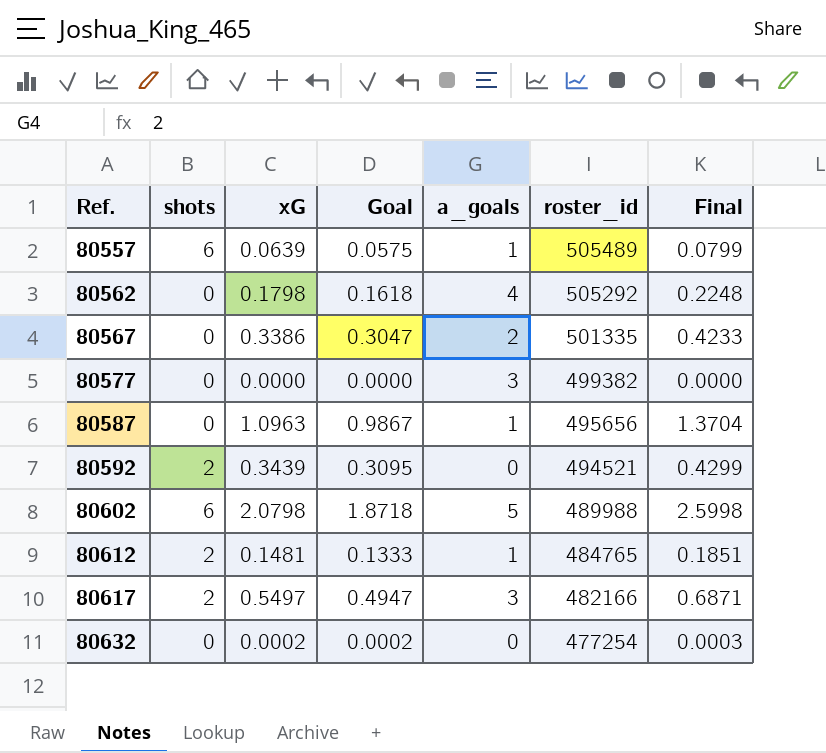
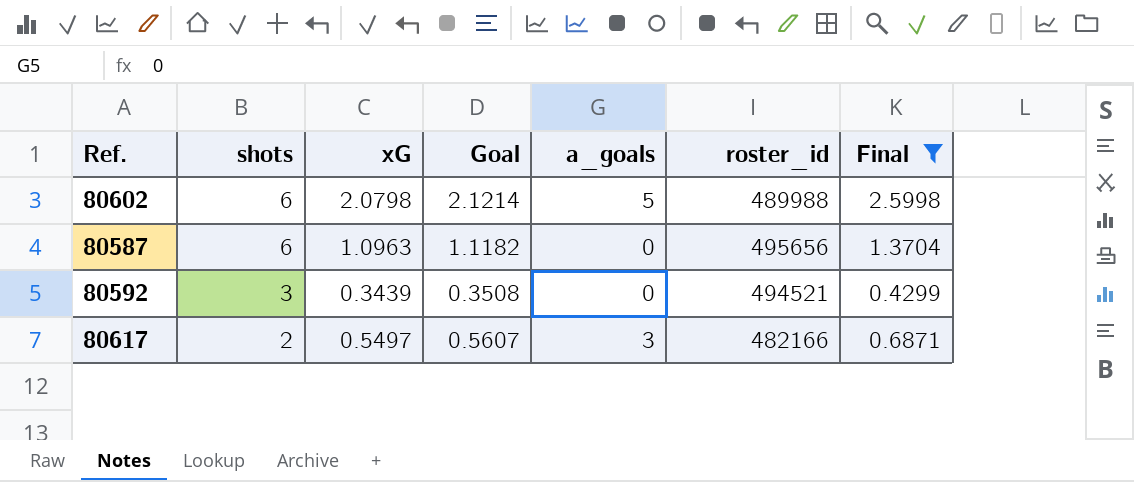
filter: none -> Final >= 0.4299
row order: Ref. ascending -> shots descending
column Goal | formula: [xG] * 0.9 -> [xG] * 1.02
80587 | shots: 0 -> 6
80587 | a_goals: 1 -> 0
80592 | shots: 2 -> 3

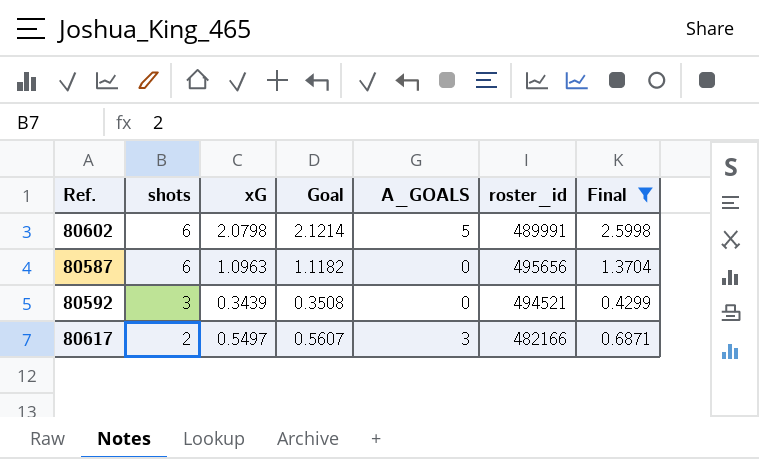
column name: a_goals -> A_GOALS
80602 | roster_id: 489988 -> 489991

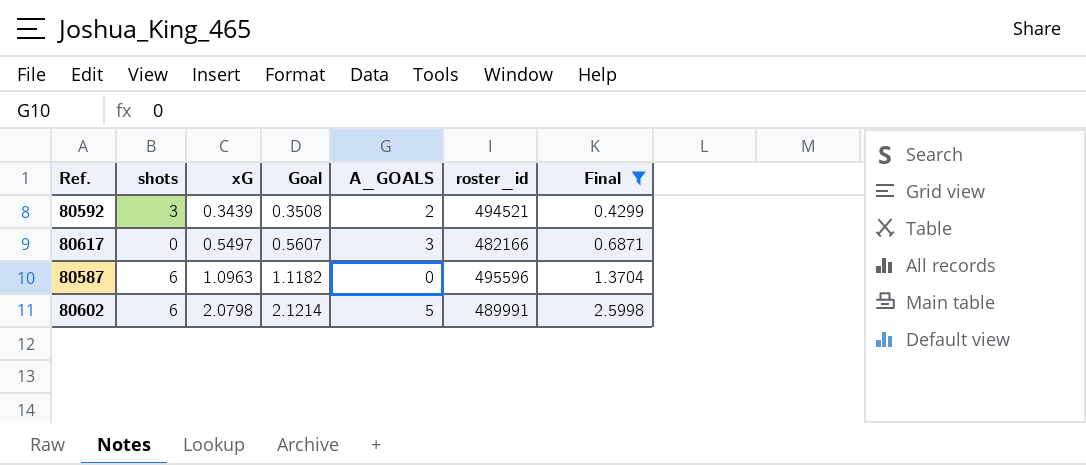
row order: shots descending -> xG ascending
80592 | A_GOALS: 0 -> 2
80617 | shots: 2 -> 0
80587 | roster_id: 495656 -> 495596

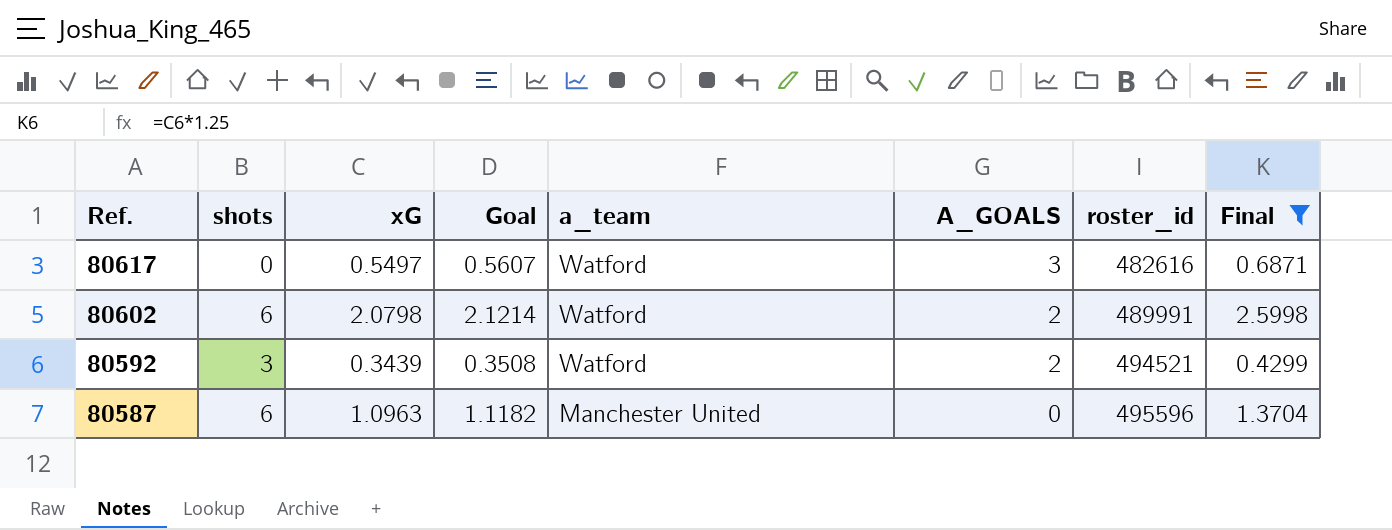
row order: xG ascending -> Ref. descending
column a_team | position: none -> 5
80617 | roster_id: 482166 -> 482616
80602 | A_GOALS: 5 -> 2

